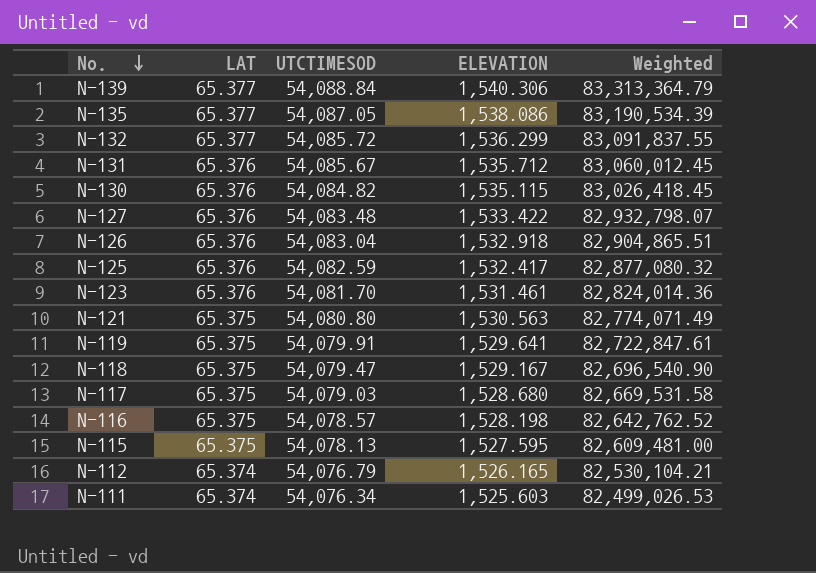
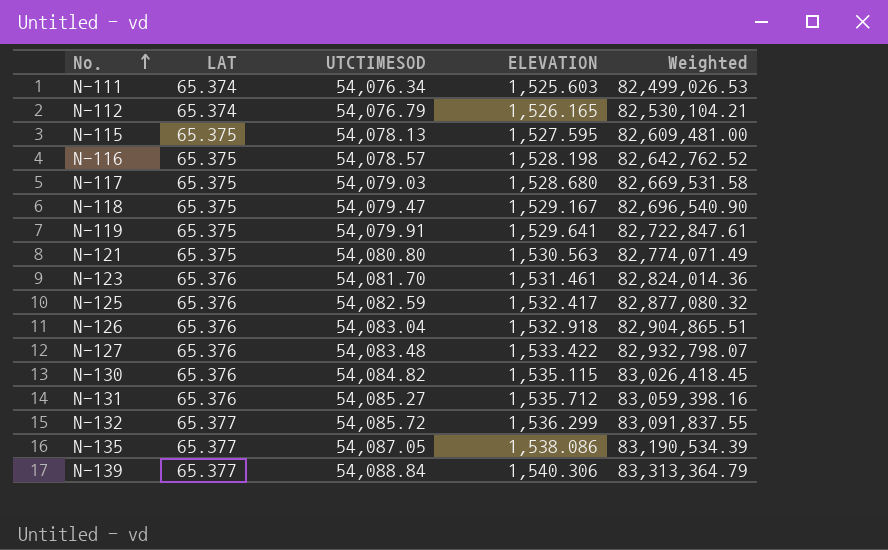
row order: No. descending -> No. ascending
N-131 | UTCTIMESOD: 54,085.67 -> 54,085.27
N-131 | Weighted: 83,060,012.45 -> 83,059,398.16

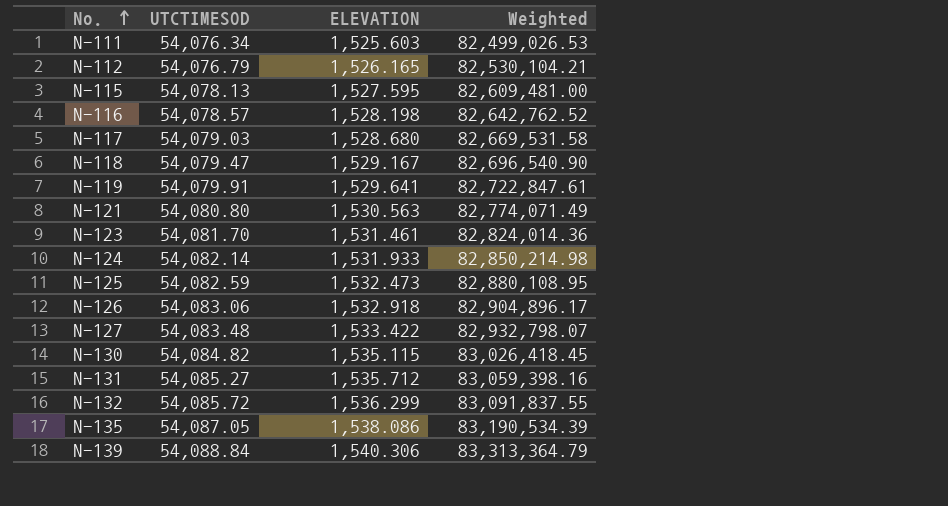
column LAT | position: 2 -> none
row N-124: none -> 54,082.14 | 1,531.933 | 82,850,214.98
N-125 | ELEVATION: 1,532.417 -> 1,532.473
N-125 | Weighted: 82,877,080.32 -> 82,880,108.95
N-126 | UTCTIMESOD: 54,083.04 -> 54,083.06
N-126 | Weighted: 82,904,865.51 -> 82,904,896.17

